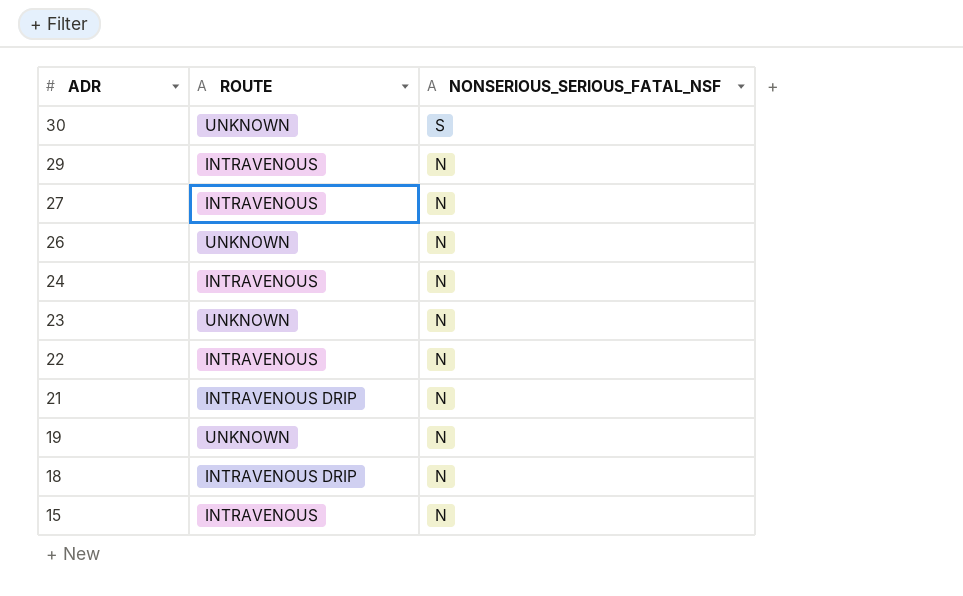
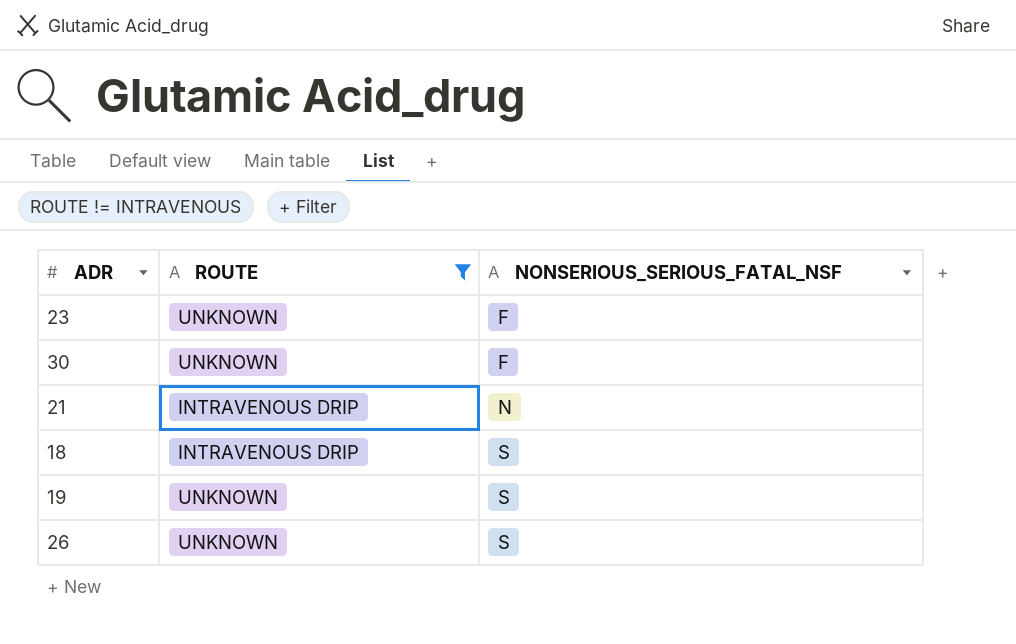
filter: none -> ROUTE != INTRAVENOUS
row order: ADR descending -> NONSERIOUS_SERIOUS_FATAL_NSF ascending
23 | NONSERIOUS_SERIOUS_FATAL_NSF: N -> F
30 | NONSERIOUS_SERIOUS_FATAL_NSF: S -> F
18 | NONSERIOUS_SERIOUS_FATAL_NSF: N -> S
19 | NONSERIOUS_SERIOUS_FATAL_NSF: N -> S
26 | NONSERIOUS_SERIOUS_FATAL_NSF: N -> S

